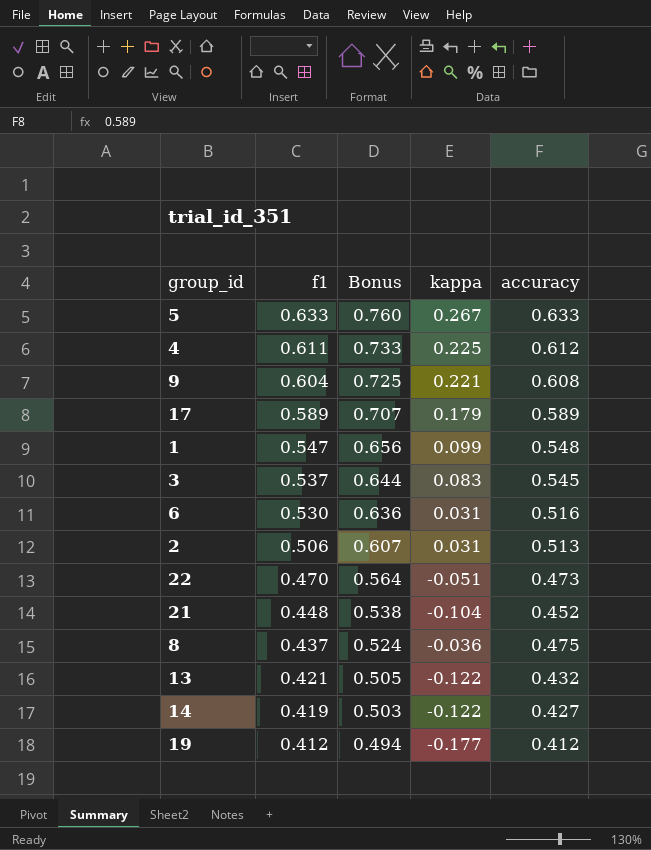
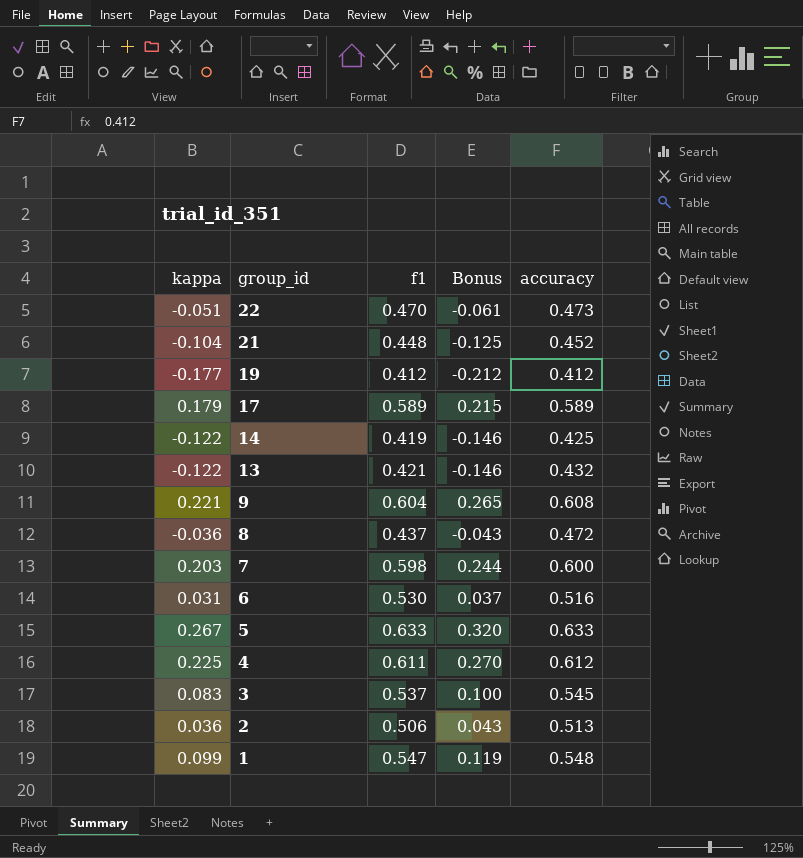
row order: f1 descending -> group_id descending
column kappa | position: 4 -> 1
column Bonus | formula: [f1] * 1.2 -> [kappa] * 1.2
14 | accuracy: 0.427 -> 0.425
8 | accuracy: 0.475 -> 0.472
row 7: none -> 0.203 | 0.598 | 0.244 | 0.600
2 | kappa: 0.031 -> 0.036

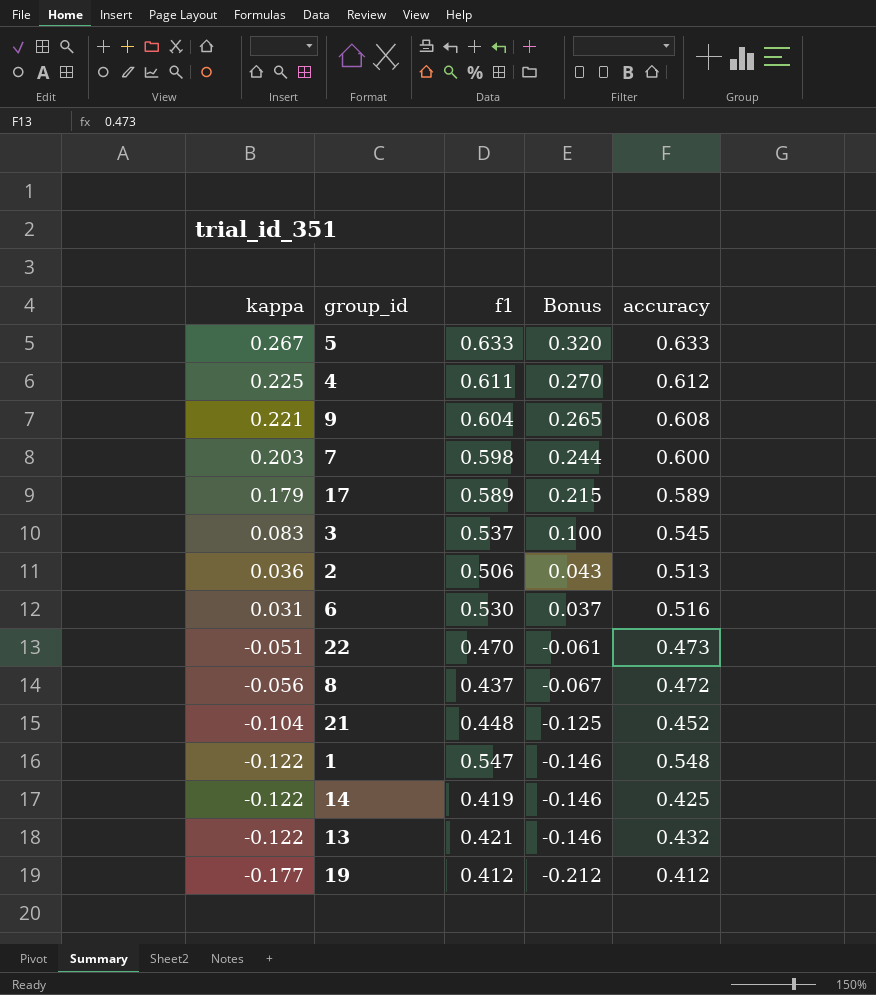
row order: group_id descending -> kappa descending
8 | kappa: -0.036 -> -0.056
8 | Bonus: -0.043 -> -0.067
1 | kappa: 0.099 -> -0.122
1 | Bonus: 0.119 -> -0.146

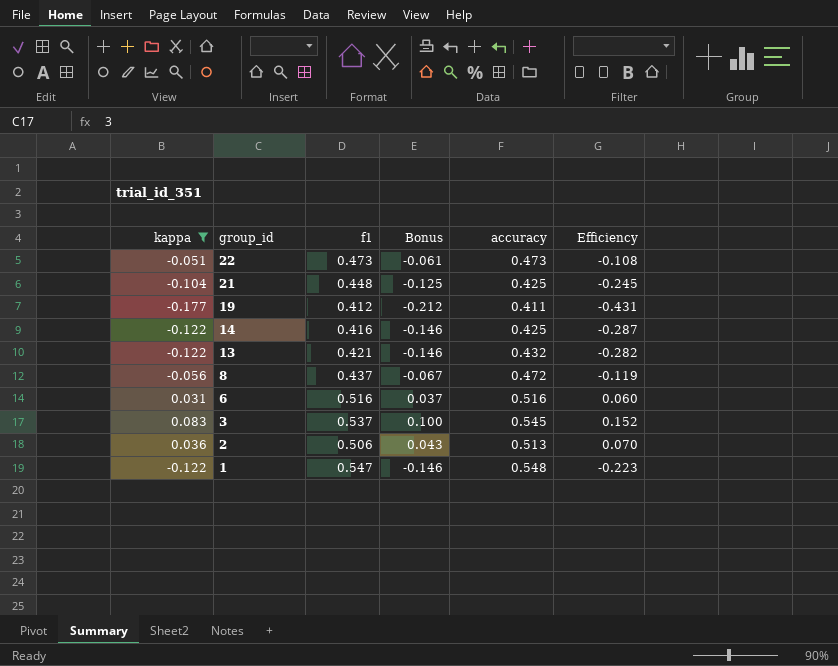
filter: none -> kappa <= 0.083
row order: kappa descending -> group_id descending
column Efficiency | formula: none -> [kappa] / [accuracy]
22 | f1: 0.470 -> 0.473
21 | accuracy: 0.452 -> 0.425
19 | accuracy: 0.412 -> 0.411
14 | f1: 0.419 -> 0.416
6 | f1: 0.530 -> 0.516

